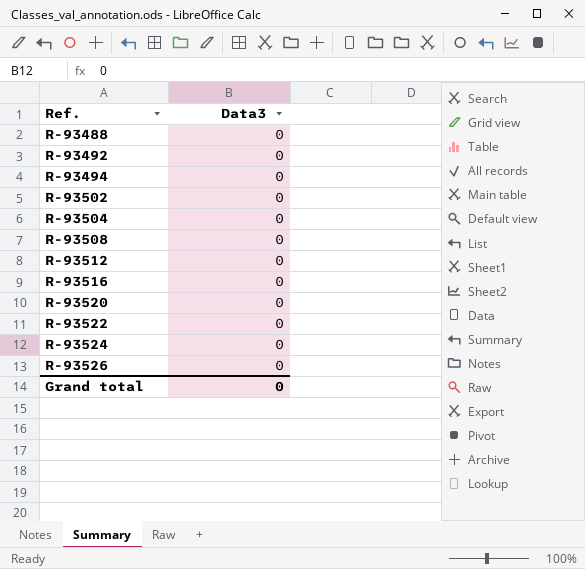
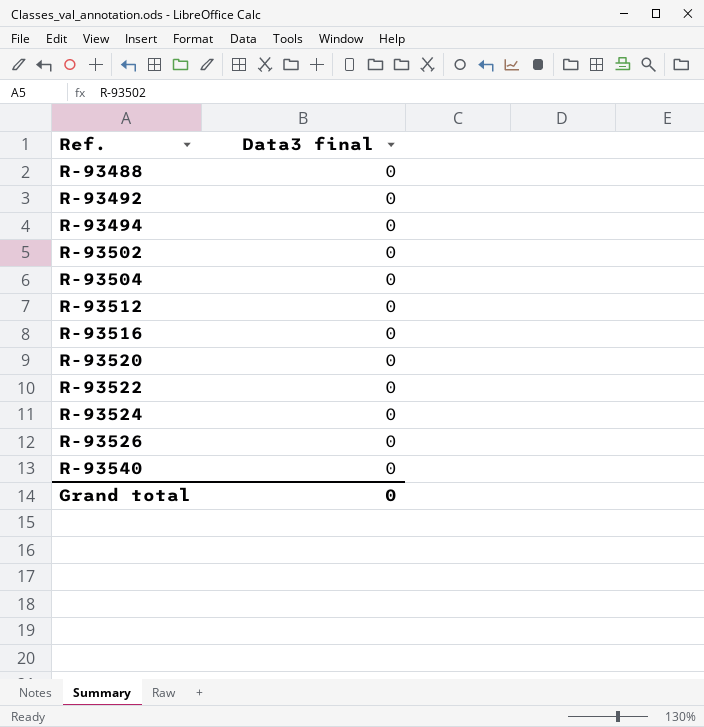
column name: Data3 -> Data3 final
row R-93508: 0 -> none
row R-93540: none -> 0

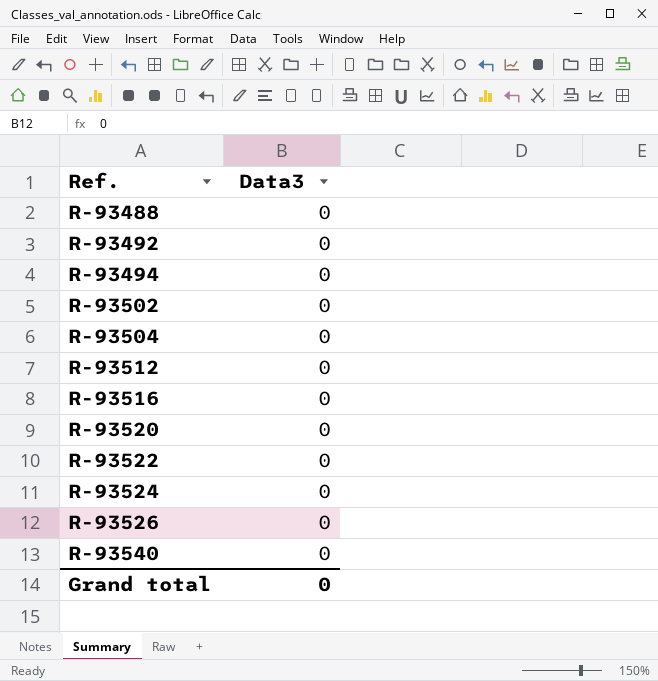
column name: Data3 final -> Data3

